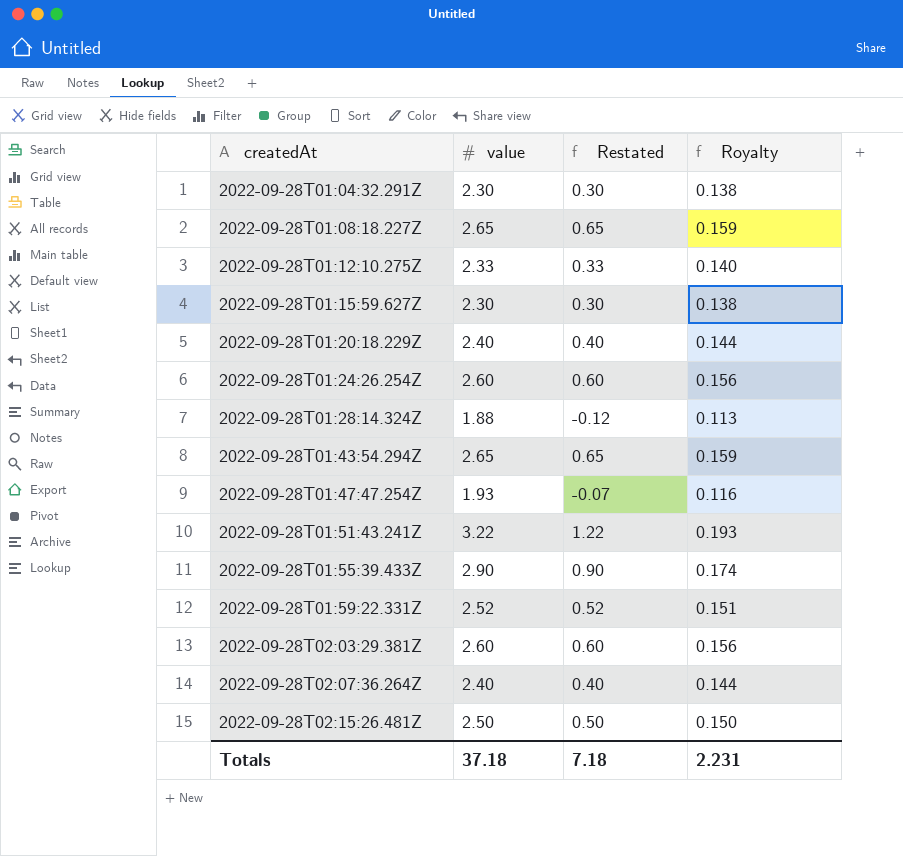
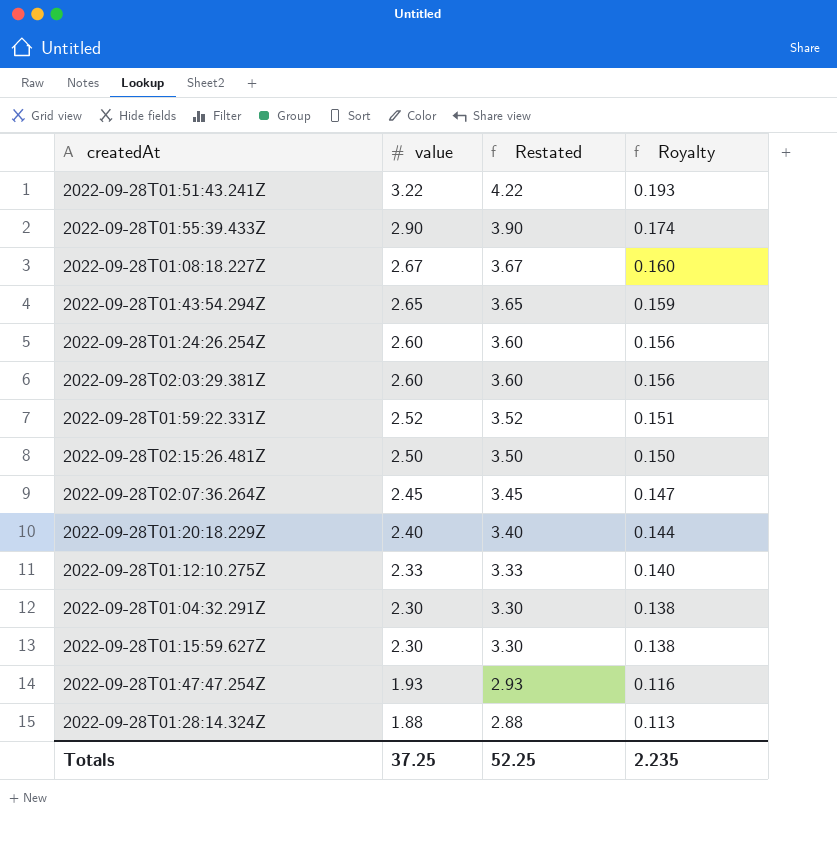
row order: createdAt ascending -> value descending
column Restated | formula: [value] - 2 -> [value] + 1
2022-09-28T01:08:18.227Z | value: 2.65 -> 2.67
2022-09-28T01:08:18.227Z | Royalty: 0.159 -> 0.160
2022-09-28T02:07:36.264Z | value: 2.40 -> 2.45
2022-09-28T02:07:36.264Z | Royalty: 0.144 -> 0.147
Totals | value: 37.18 -> 37.25
Totals | Restated: 7.18 -> 52.25
Totals | Royalty: 2.231 -> 2.235

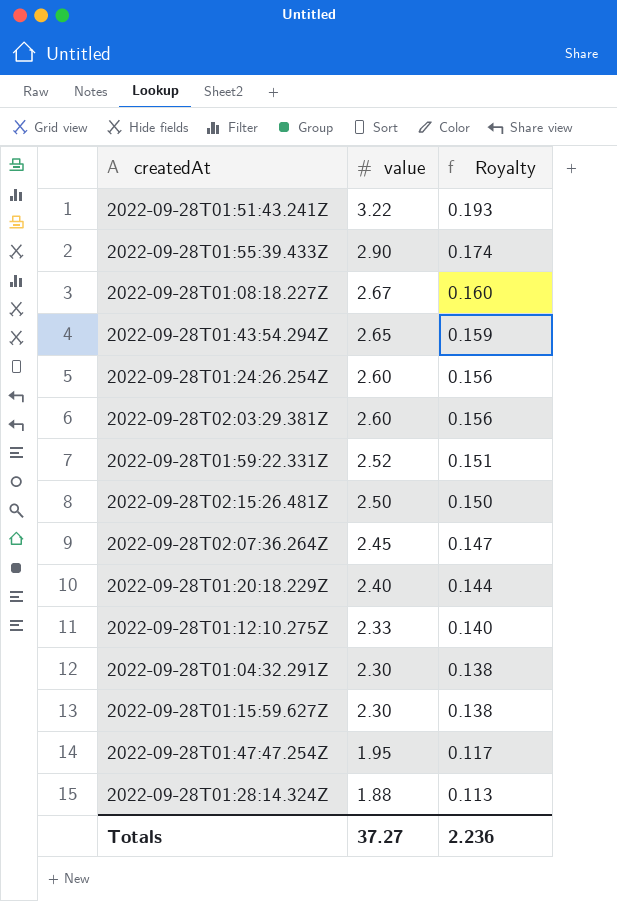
column Restated | formula: [value] + 1 -> none
2022-09-28T01:47:47.254Z | value: 1.93 -> 1.95
2022-09-28T01:47:47.254Z | Royalty: 0.116 -> 0.117
Totals | value: 37.25 -> 37.27
Totals | Royalty: 2.235 -> 2.236

